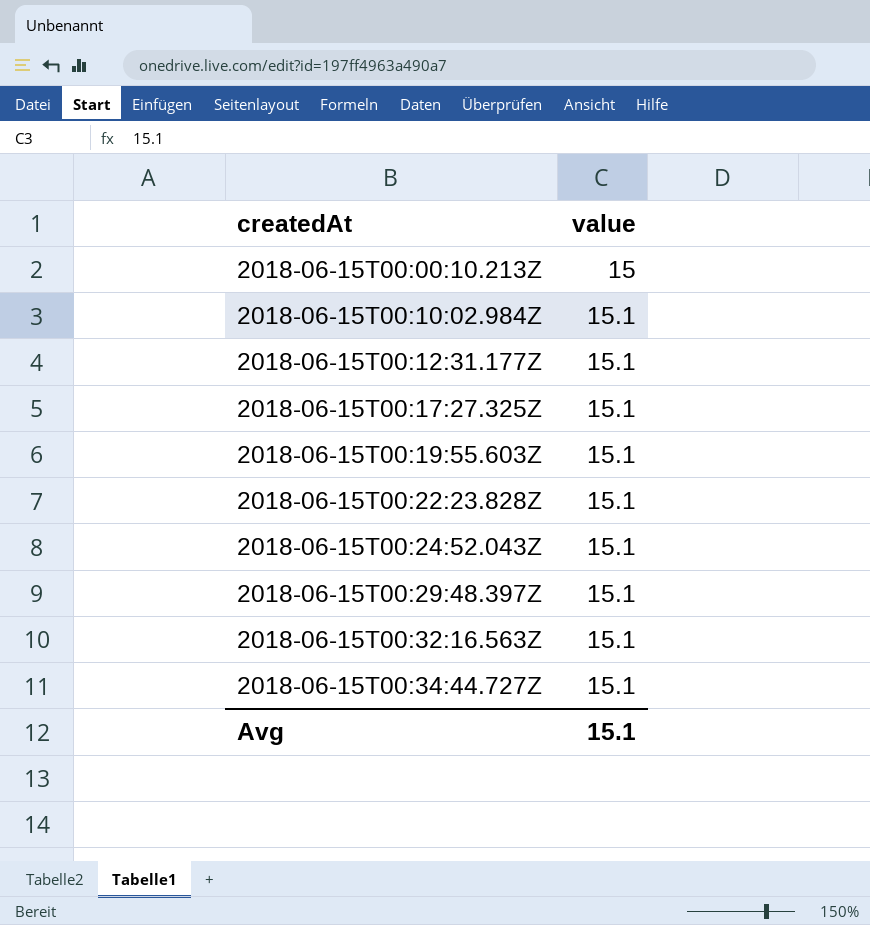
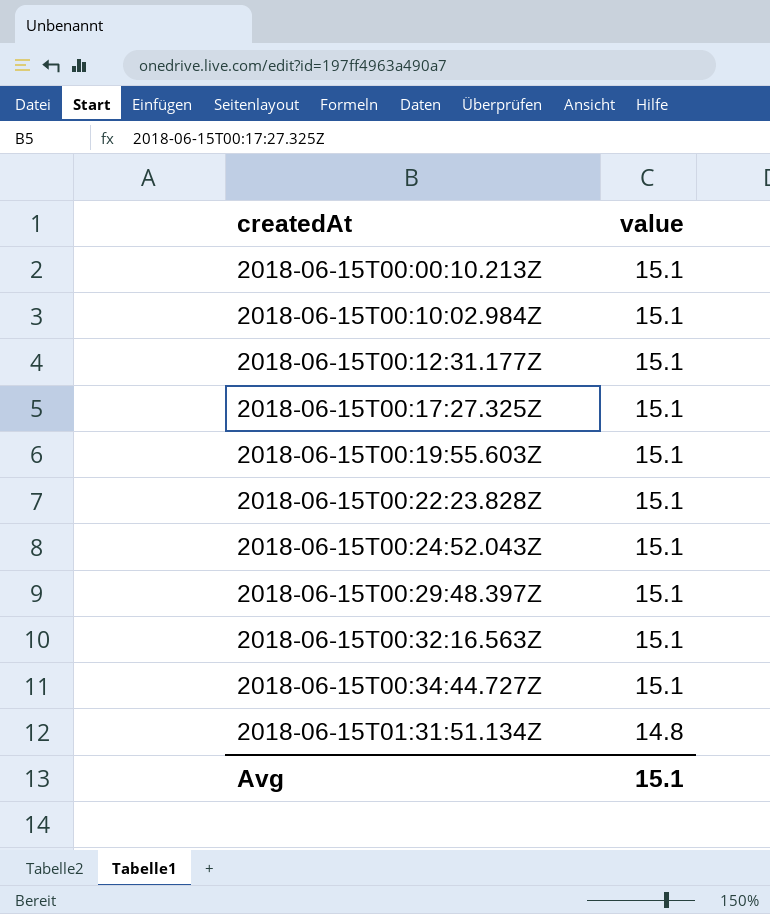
2018-06-15T00:00:10.213Z | value: 15 -> 15.1
row 2018-06-15T01:31:51.134Z: none -> 14.8

